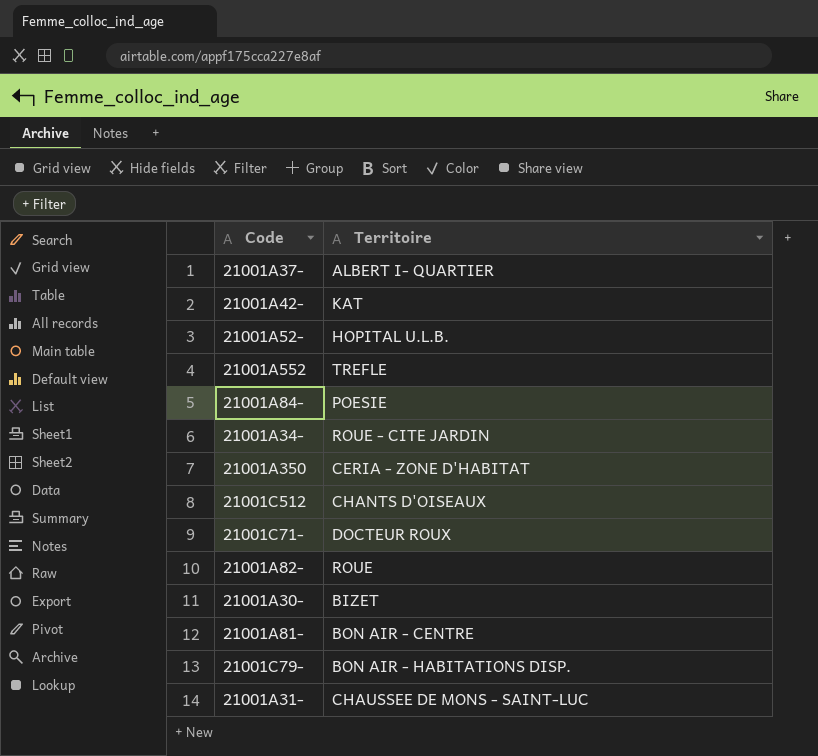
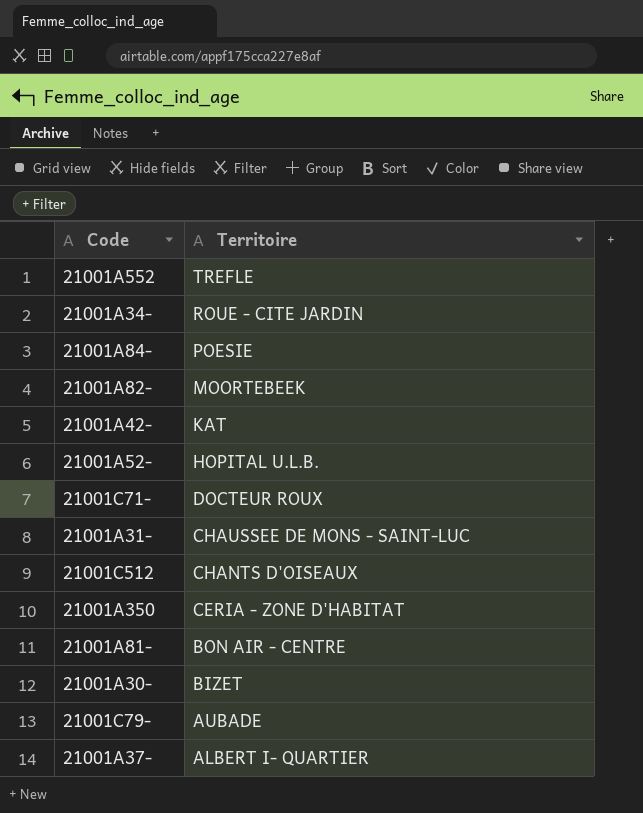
row order: none -> Territoire descending
21001A82- | Territoire: ROUE -> MOORTEBEEK
21001C79- | Territoire: BON AIR - HABITATIONS DISP. -> AUBADE

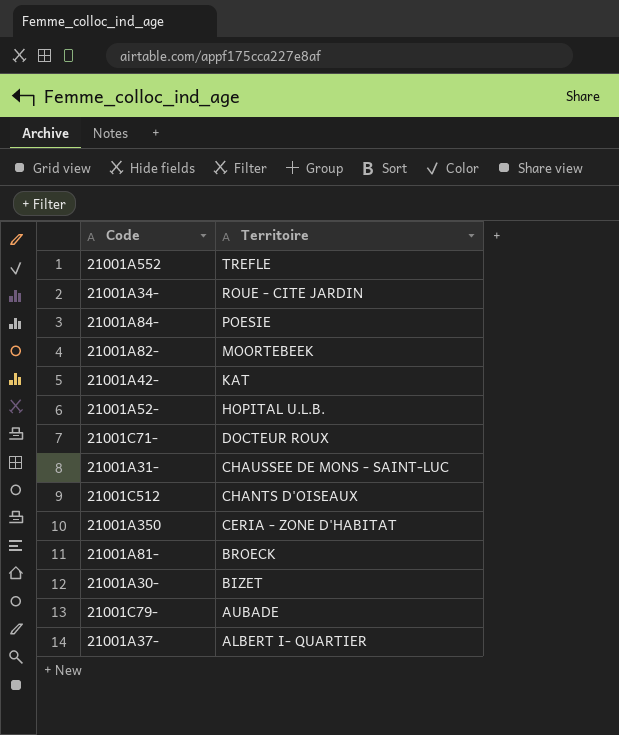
21001A81- | Territoire: BON AIR - CENTRE -> BROECK

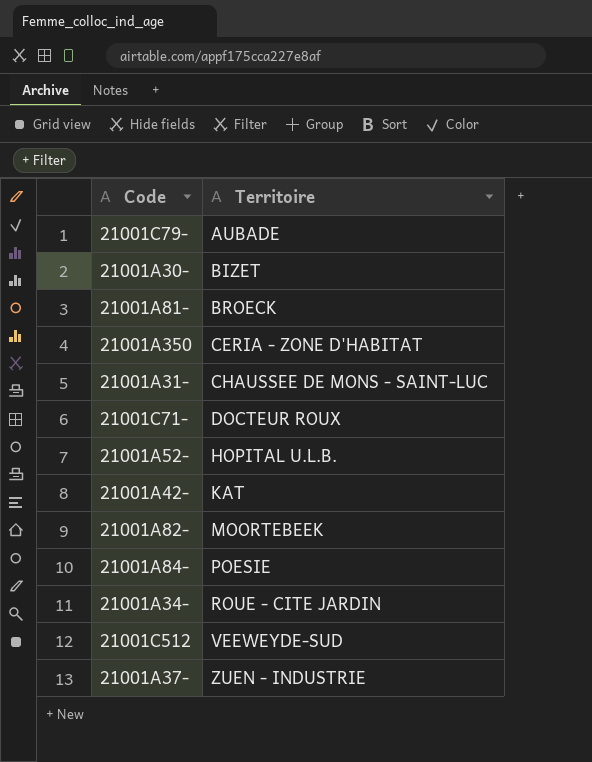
row order: Territoire descending -> Territoire ascending
row 21001A552: TREFLE -> none
21001C512 | Territoire: CHANTS D'OISEAUX -> VEEWEYDE-SUD
21001A37- | Territoire: ALBERT I- QUARTIER -> ZUEN - INDUSTRIE

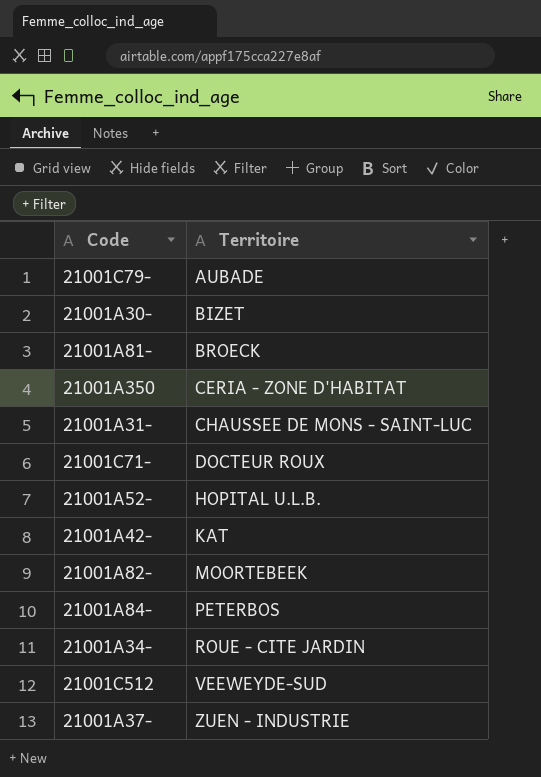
21001A84- | Territoire: POESIE -> PETERBOS

